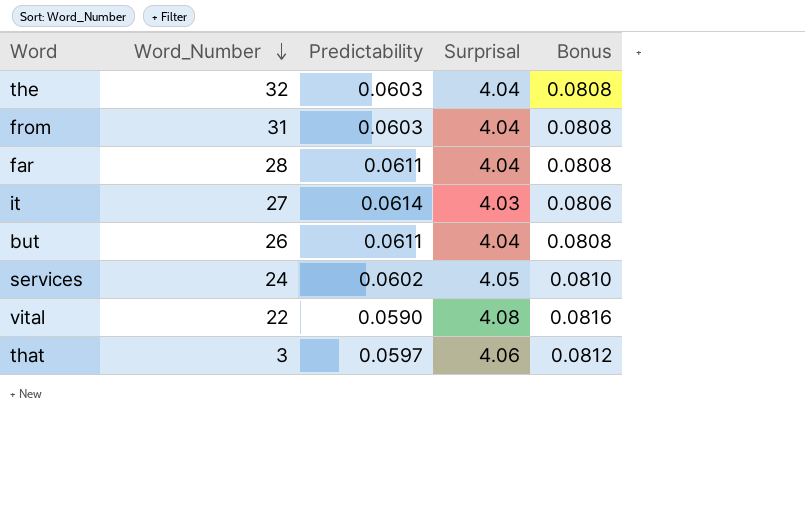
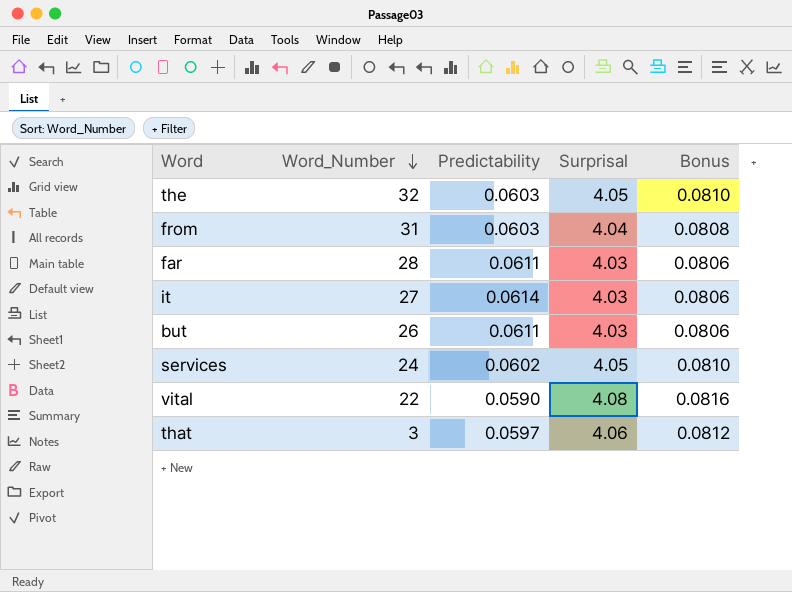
the | Surprisal: 4.04 -> 4.05
the | Bonus: 0.0808 -> 0.0810
far | Surprisal: 4.04 -> 4.03
far | Bonus: 0.0808 -> 0.0806
but | Surprisal: 4.04 -> 4.03
but | Bonus: 0.0808 -> 0.0806

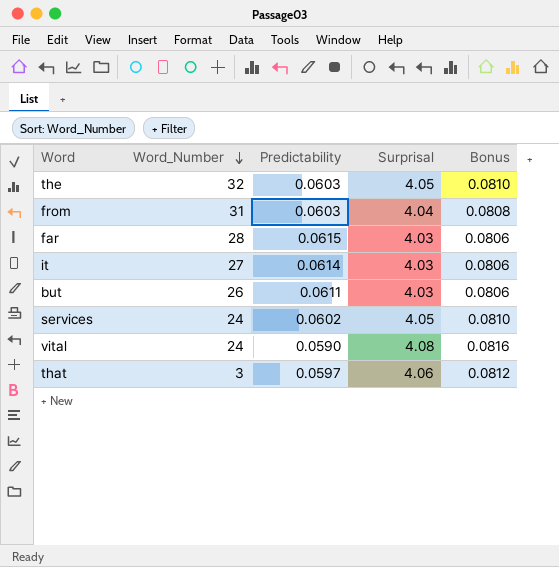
far | Predictability: 0.0611 -> 0.0615
vital | Word_Number: 22 -> 24

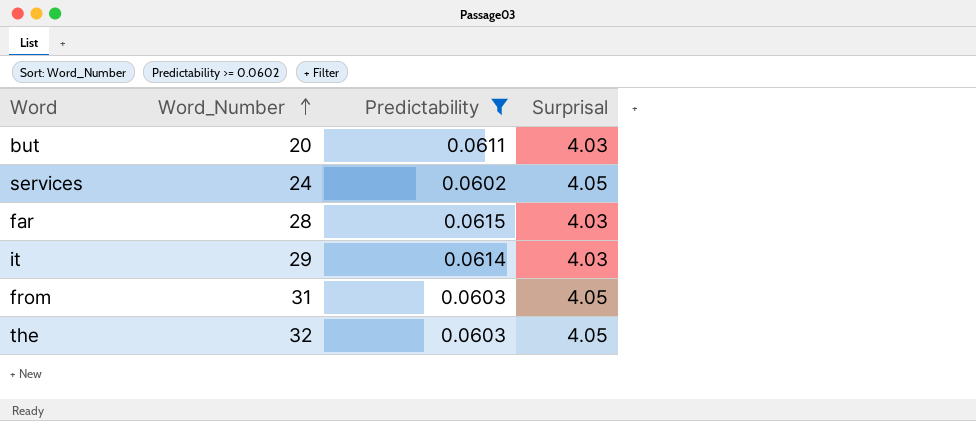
filter: none -> Predictability >= 0.0602
row order: Word_Number descending -> Word_Number ascending
column Bonus | formula: [Surprisal] * 0.02 -> none
but | Word_Number: 26 -> 20
it | Word_Number: 27 -> 29
from | Surprisal: 4.04 -> 4.05

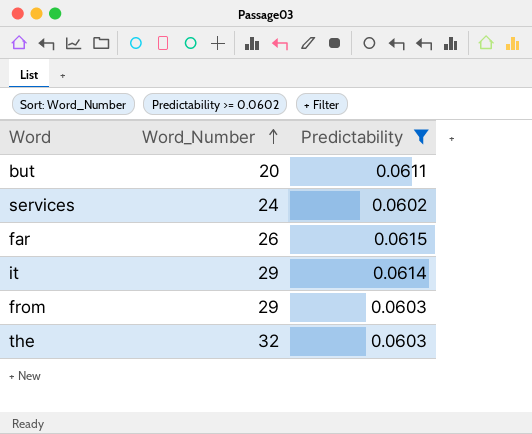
column Surprisal | position: 4 -> none
far | Word_Number: 28 -> 26
from | Word_Number: 31 -> 29

